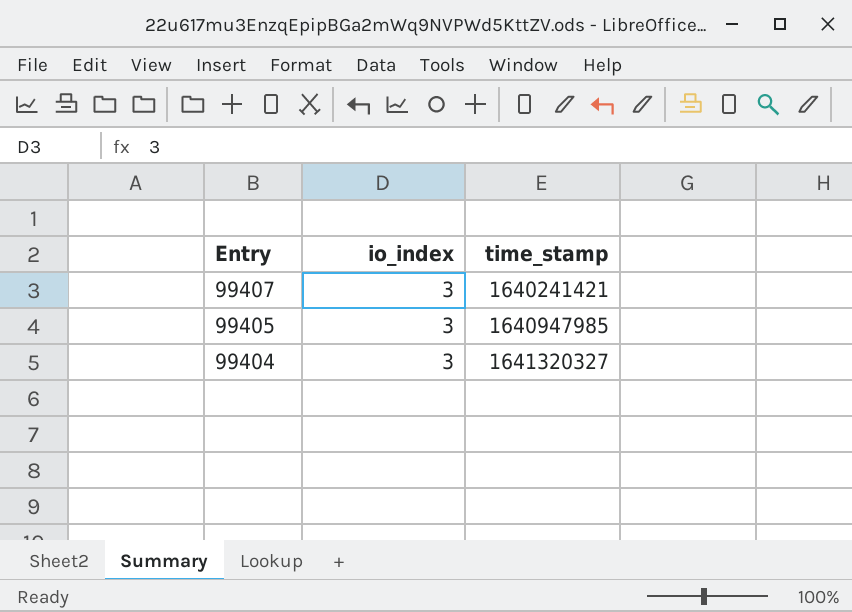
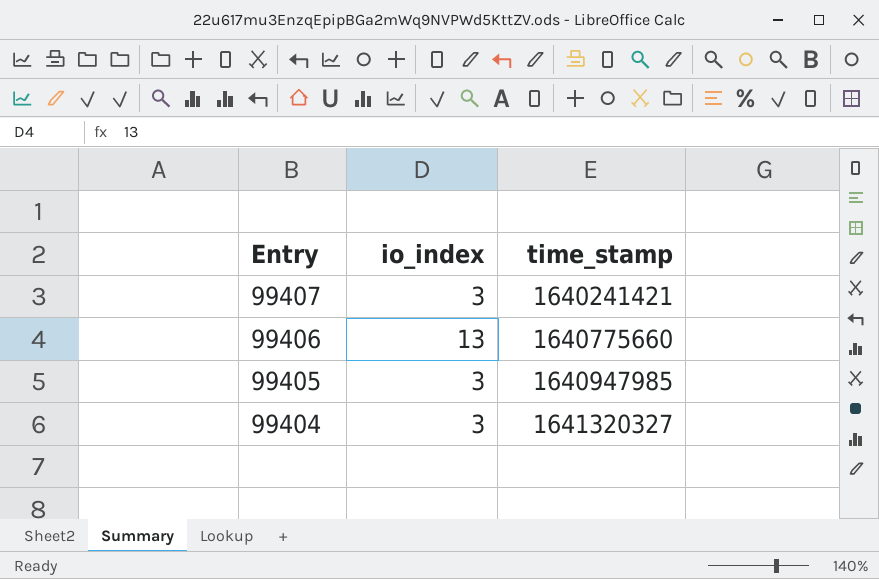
row 99406: none -> 13 | 1640775660

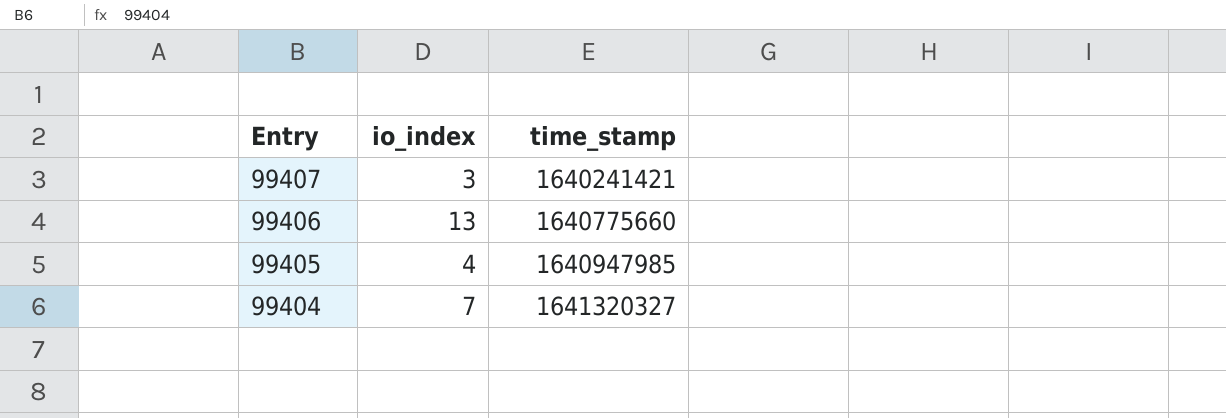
99405 | io_index: 3 -> 4
99404 | io_index: 3 -> 7

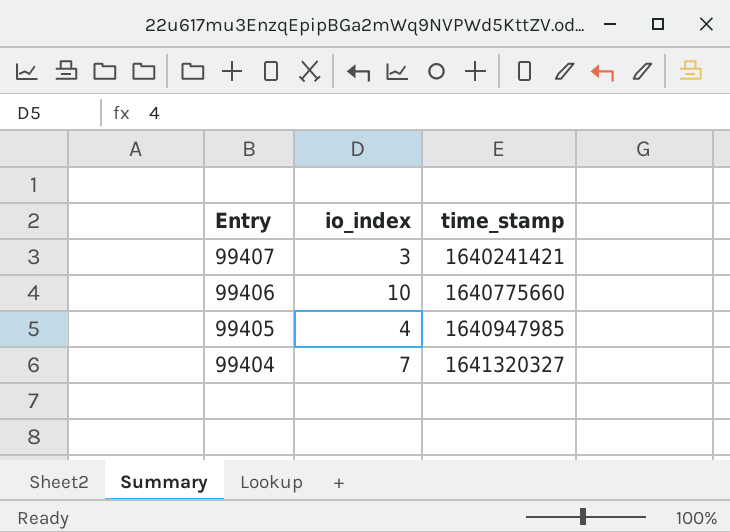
99406 | io_index: 13 -> 10

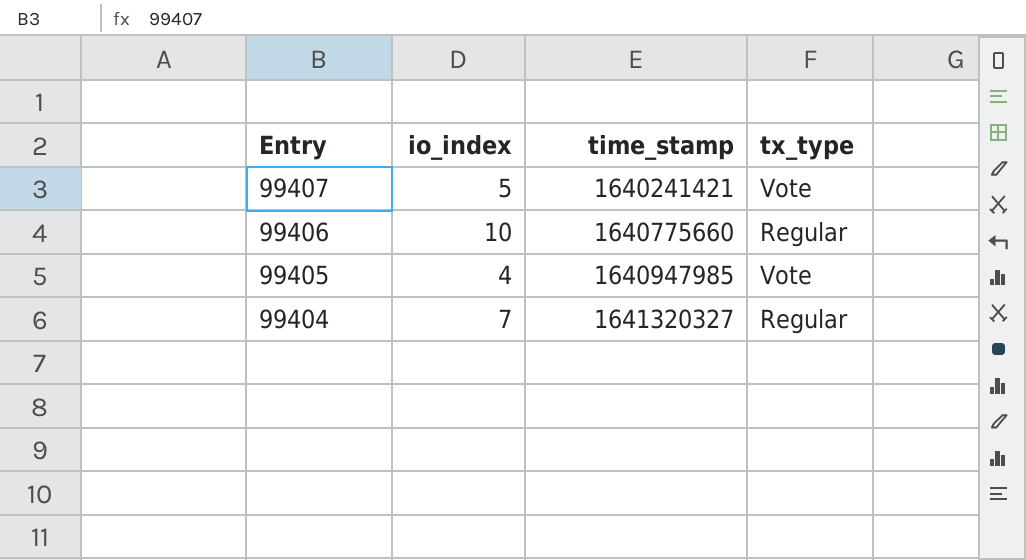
column tx_type | position: none -> 4
99407 | io_index: 3 -> 5

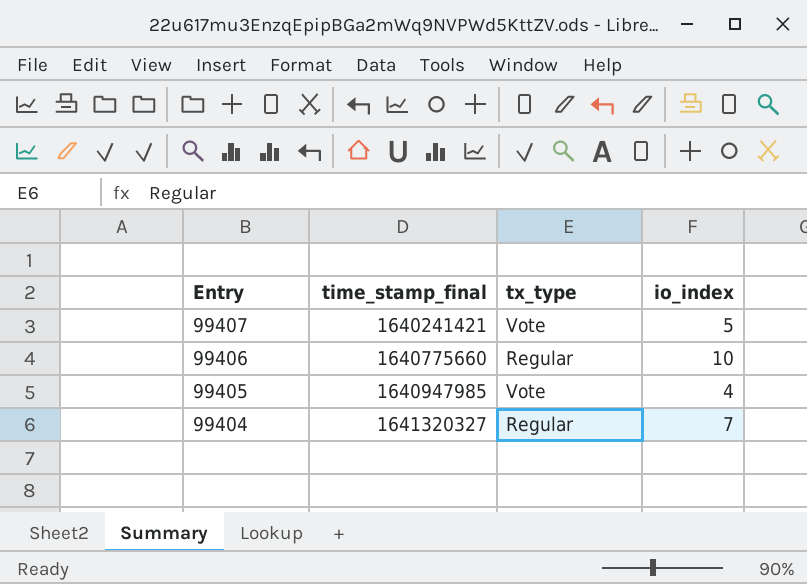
column name: time_stamp -> time_stamp_final
column io_index | position: 2 -> 4

